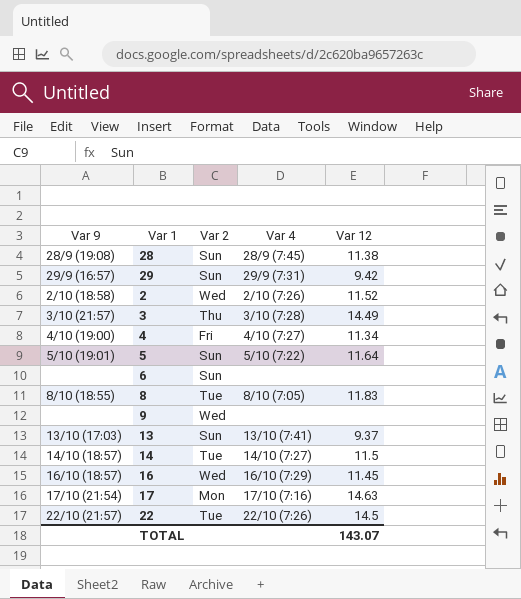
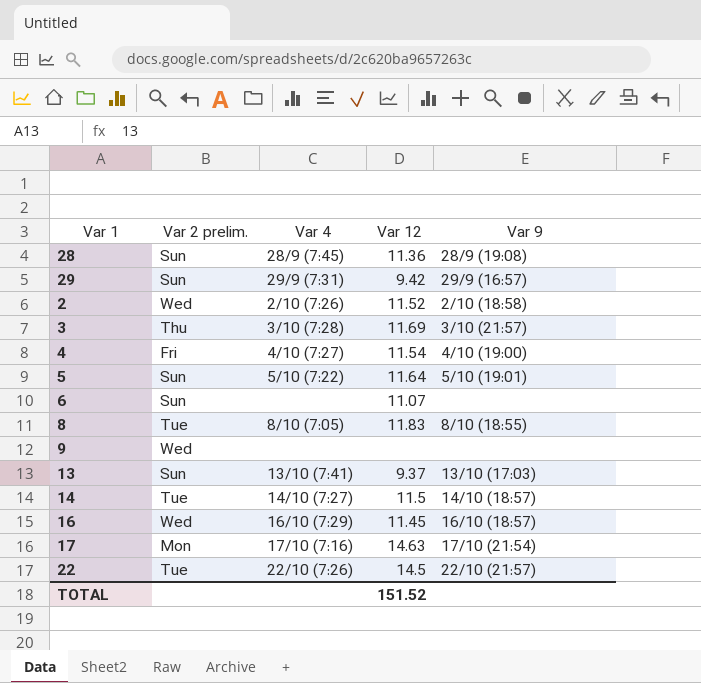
column name: Var 2 -> Var 2 prelim.
column Var 9 | position: 1 -> 5
28 | Var 12: 11.38 -> 11.36
3 | Var 12: 14.49 -> 11.69
4 | Var 12: 11.34 -> 11.54
6 | Var 12: none -> 11.07
TOTAL | Var 12: 143.07 -> 151.52

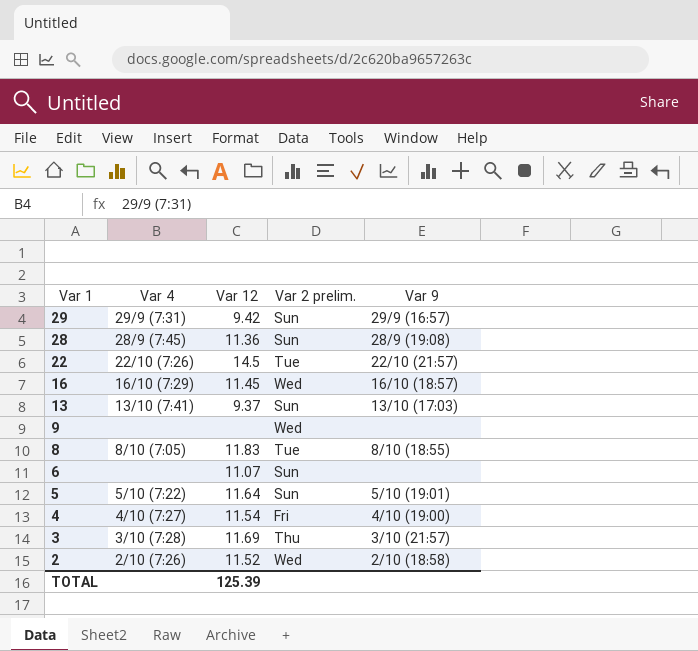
row order: none -> Var 1 descending
column Var 2 prelim. | position: 2 -> 4
row 14: Tue | 14/10 (7:27) | 11.5 | 14/10 (18:57) -> none
row 17: Mon | 17/10 (7:16) | 14.63 | 17/10 (21:54) -> none
TOTAL | Var 12: 151.52 -> 125.39

